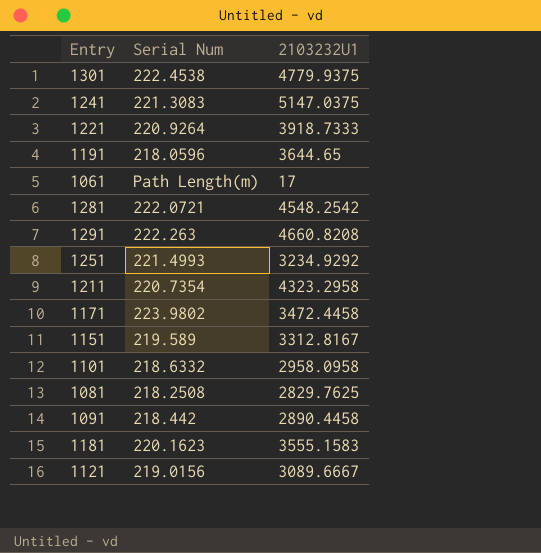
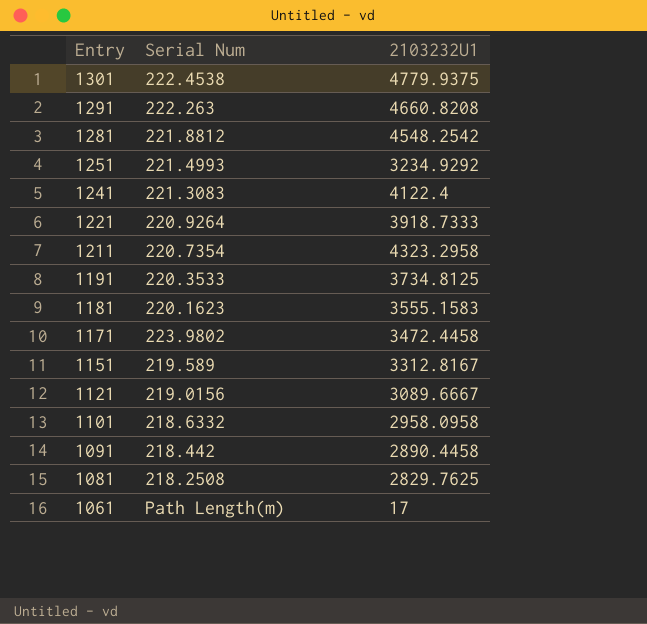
row order: none -> Entry descending
1281 | Serial Num: 222.0721 -> 221.8812
1241 | 2103232U1: 5147.0375 -> 4122.4
1191 | Serial Num: 218.0596 -> 220.3533
1191 | 2103232U1: 3644.65 -> 3734.8125

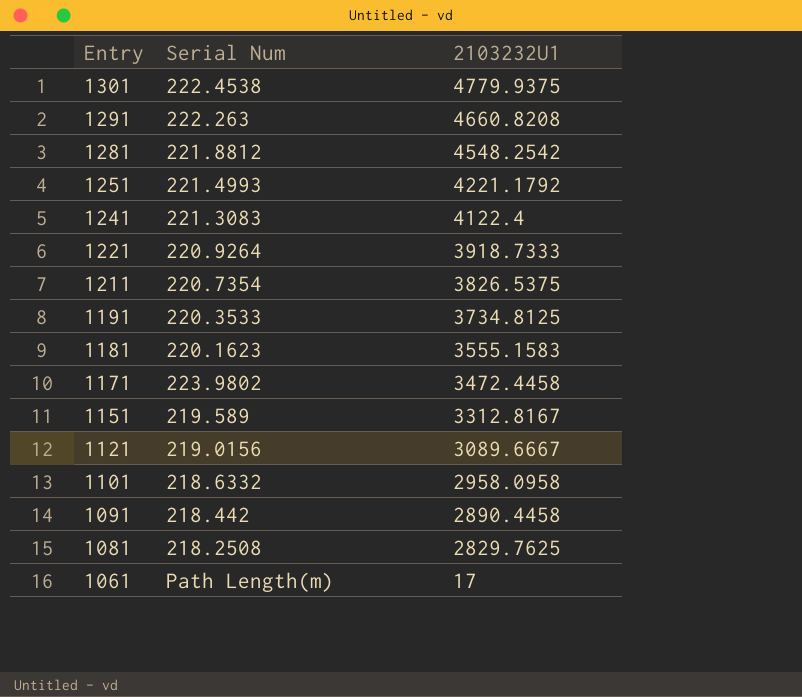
1251 | 2103232U1: 3234.9292 -> 4221.1792
1211 | 2103232U1: 4323.2958 -> 3826.5375

